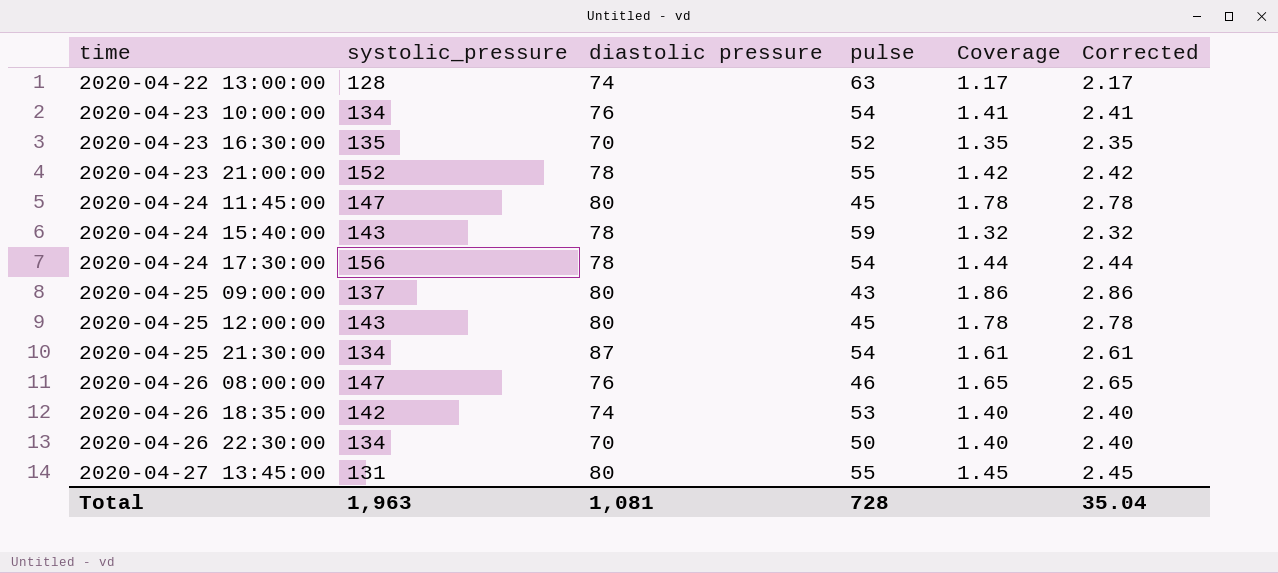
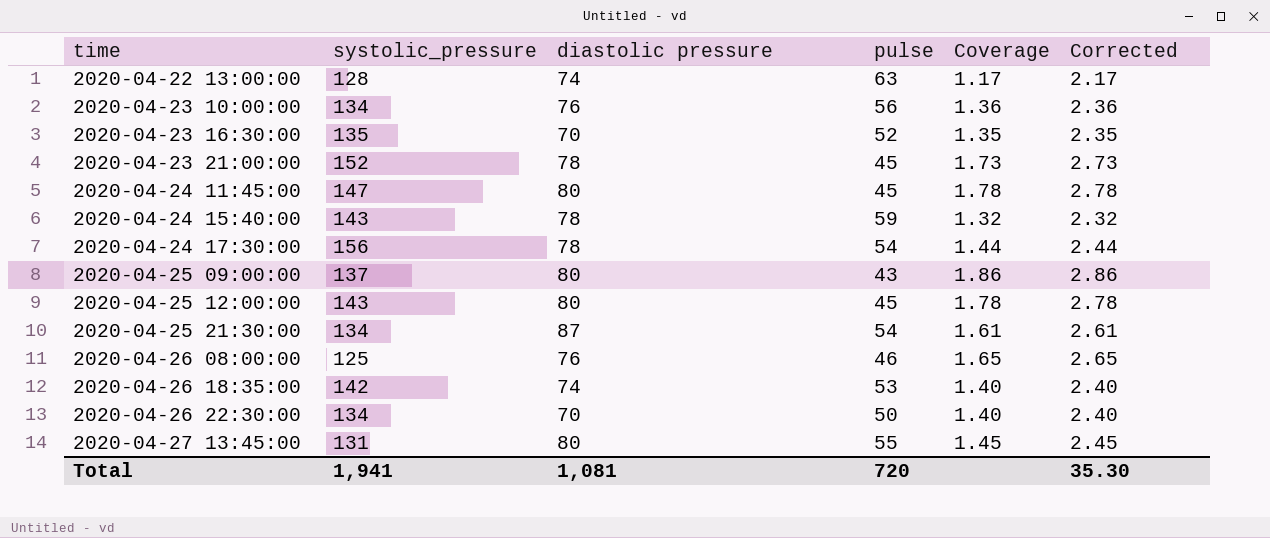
2020-04-23 10:00:00 | pulse: 54 -> 56
2020-04-23 10:00:00 | Coverage: 1.41 -> 1.36
2020-04-23 10:00:00 | Corrected: 2.41 -> 2.36
2020-04-23 21:00:00 | pulse: 55 -> 45
2020-04-23 21:00:00 | Coverage: 1.42 -> 1.73
2020-04-23 21:00:00 | Corrected: 2.42 -> 2.73
2020-04-26 08:00:00 | systolic_pressure: 147 -> 125
Total | systolic_pressure: 1,963 -> 1,941
Total | pulse: 728 -> 720
Total | Corrected: 35.04 -> 35.30

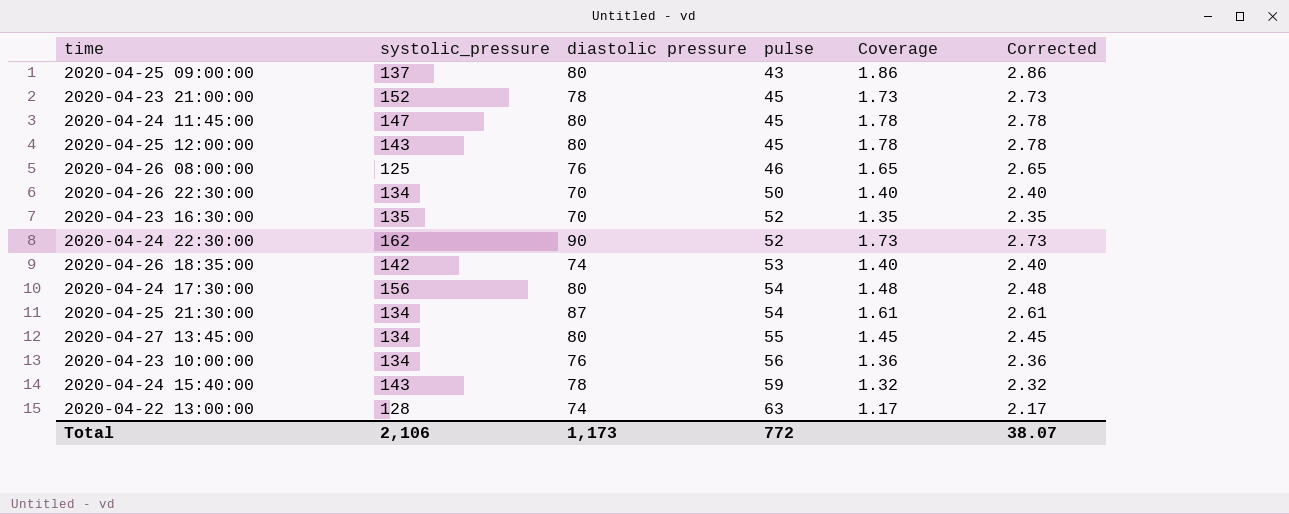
row order: time ascending -> pulse ascending
row 2020-04-24 22:30:00: none -> 162 | 90 | 52 | 1.73 | 2.73
2020-04-24 17:30:00 | diastolic pressure: 78 -> 80
2020-04-24 17:30:00 | Coverage: 1.44 -> 1.48
2020-04-24 17:30:00 | Corrected: 2.44 -> 2.48
2020-04-27 13:45:00 | systolic_pressure: 131 -> 134
Total | systolic_pressure: 1,941 -> 2,106
Total | diastolic pressure: 1,081 -> 1,173
Total | pulse: 720 -> 772
Total | Corrected: 35.30 -> 38.07

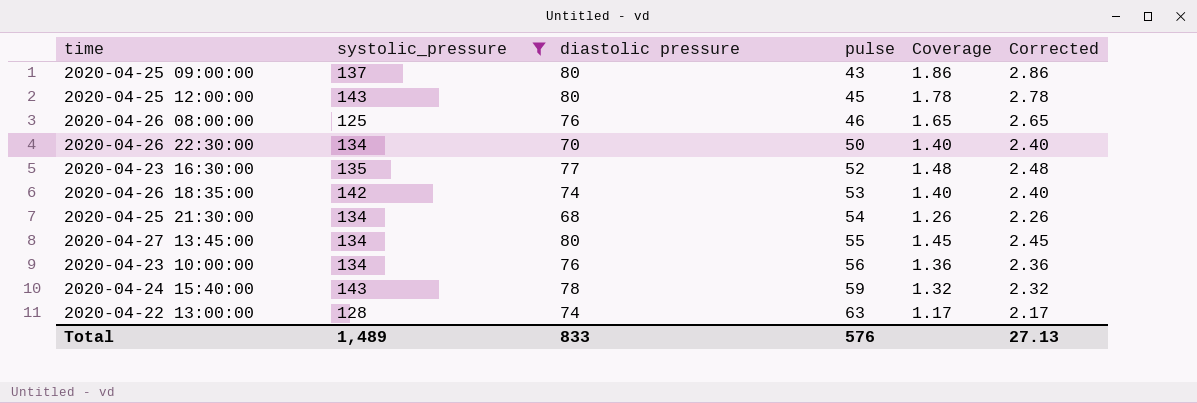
filter: none -> systolic_pressure <= 143
2020-04-23 16:30:00 | diastolic pressure: 70 -> 77
2020-04-23 16:30:00 | Coverage: 1.35 -> 1.48
2020-04-23 16:30:00 | Corrected: 2.35 -> 2.48
2020-04-25 21:30:00 | diastolic pressure: 87 -> 68
2020-04-25 21:30:00 | Coverage: 1.61 -> 1.26
2020-04-25 21:30:00 | Corrected: 2.61 -> 2.26
Total | systolic_pressure: 2,106 -> 1,489
Total | diastolic pressure: 1,173 -> 833
Total | pulse: 772 -> 576
Total | Corrected: 38.07 -> 27.13

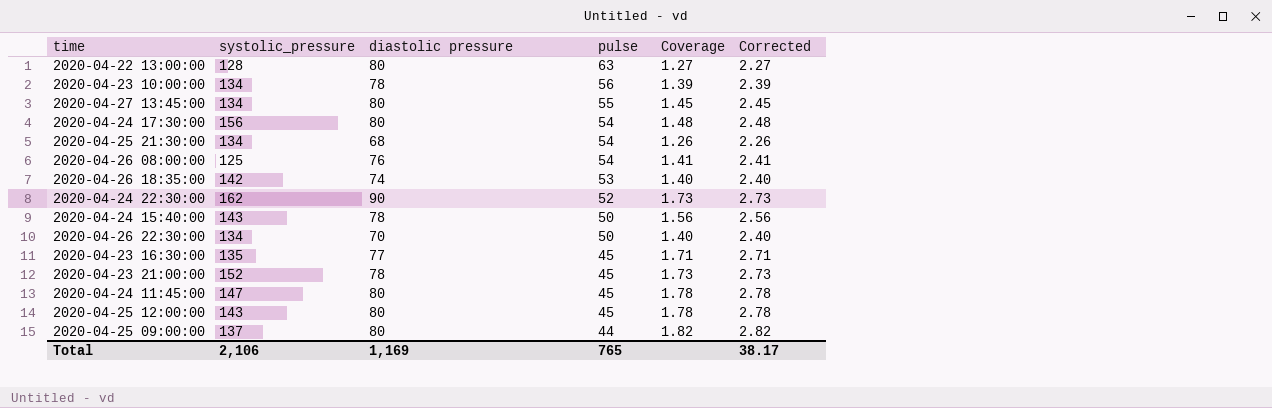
filter: systolic_pressure <= 143 -> none
row order: pulse ascending -> pulse descending
2020-04-22 13:00:00 | diastolic pressure: 74 -> 80
2020-04-22 13:00:00 | Coverage: 1.17 -> 1.27
2020-04-22 13:00:00 | Corrected: 2.17 -> 2.27
2020-04-23 10:00:00 | diastolic pressure: 76 -> 78
2020-04-23 10:00:00 | Coverage: 1.36 -> 1.39
2020-04-23 10:00:00 | Corrected: 2.36 -> 2.39
2020-04-26 08:00:00 | pulse: 46 -> 54
2020-04-26 08:00:00 | Coverage: 1.65 -> 1.41
2020-04-26 08:00:00 | Corrected: 2.65 -> 2.41
2020-04-24 15:40:00 | pulse: 59 -> 50
2020-04-24 15:40:00 | Coverage: 1.32 -> 1.56
2020-04-24 15:40:00 | Corrected: 2.32 -> 2.56
2020-04-23 16:30:00 | pulse: 52 -> 45
2020-04-23 16:30:00 | Coverage: 1.48 -> 1.71
2020-04-23 16:30:00 | Corrected: 2.48 -> 2.71
2020-04-25 09:00:00 | pulse: 43 -> 44
2020-04-25 09:00:00 | Coverage: 1.86 -> 1.82
2020-04-25 09:00:00 | Corrected: 2.86 -> 2.82
Total | systolic_pressure: 1,489 -> 2,106
Total | diastolic pressure: 833 -> 1,169
Total | pulse: 576 -> 765
Total | Corrected: 27.13 -> 38.17

